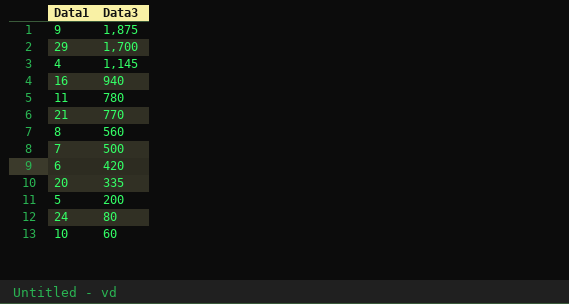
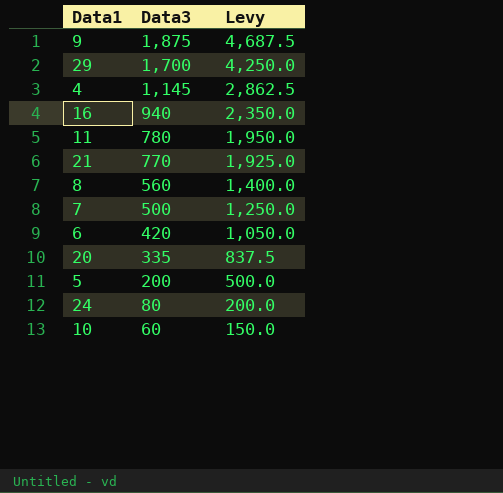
column Levy | formula: none -> [Data3] * 2.5

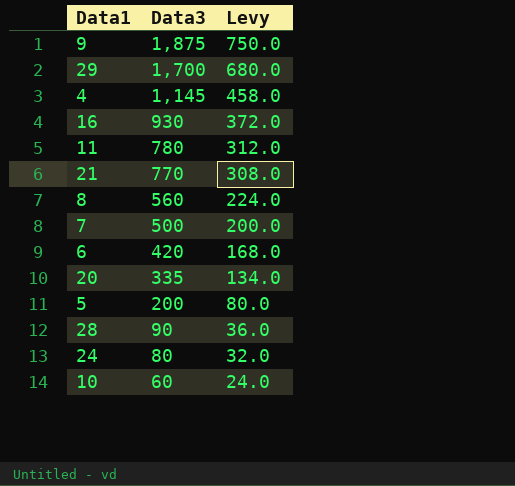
column Levy | formula: [Data3] * 2.5 -> [Data3] * 0.4
16 | Data3: 940 -> 930
row 28: none -> 90 | 36.0

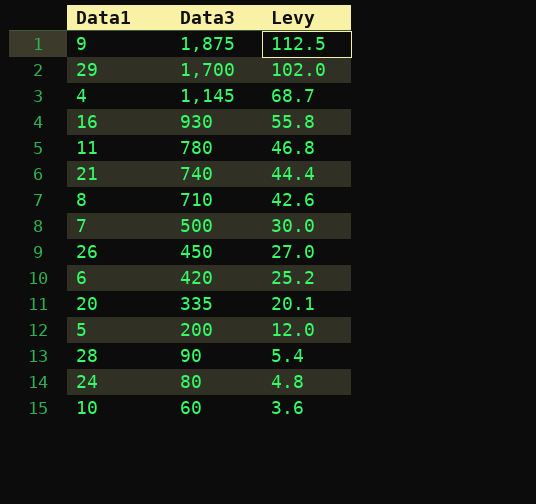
column Levy | formula: [Data3] * 0.4 -> [Data3] * 0.06
21 | Data3: 770 -> 740
8 | Data3: 560 -> 710
row 26: none -> 450 | 27.0

